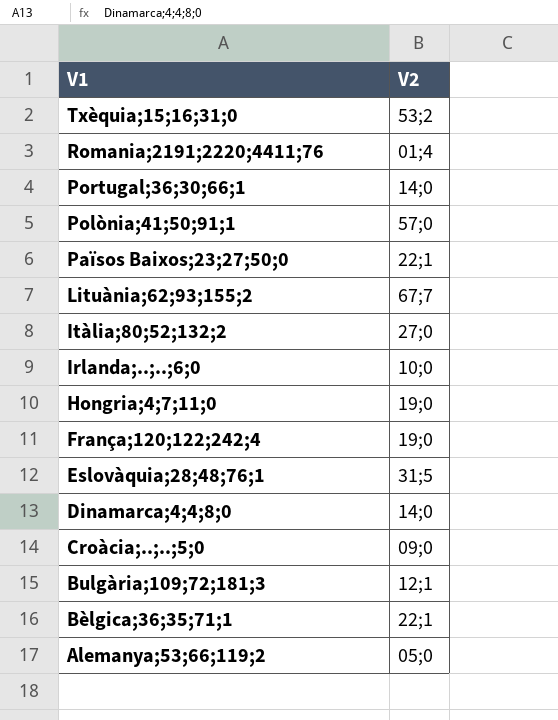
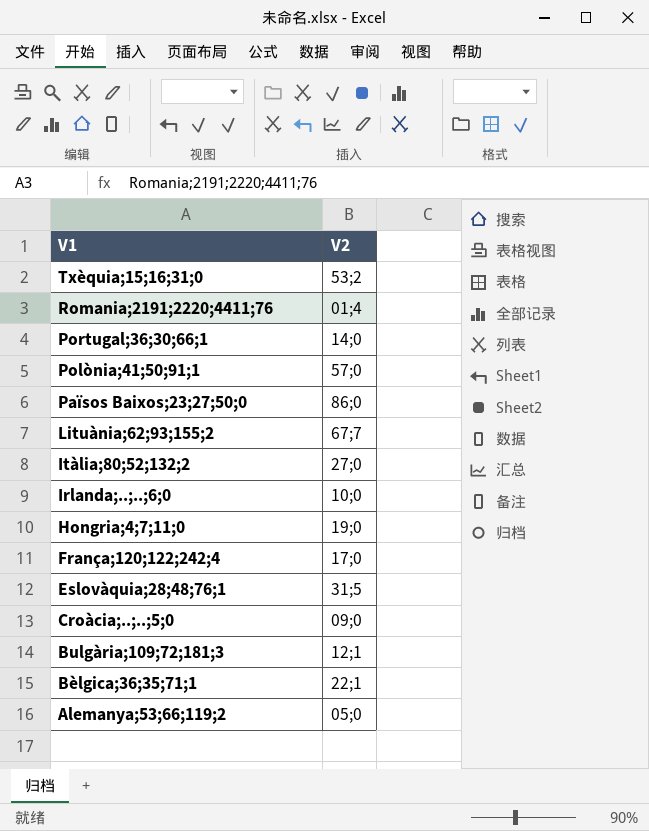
row Dinamarca;4;4;8;0: 14;0 -> none
Països Baixos;23;27;50;0 | V2: 22;1 -> 86;0
França;120;122;242;4 | V2: 19;0 -> 17;0

